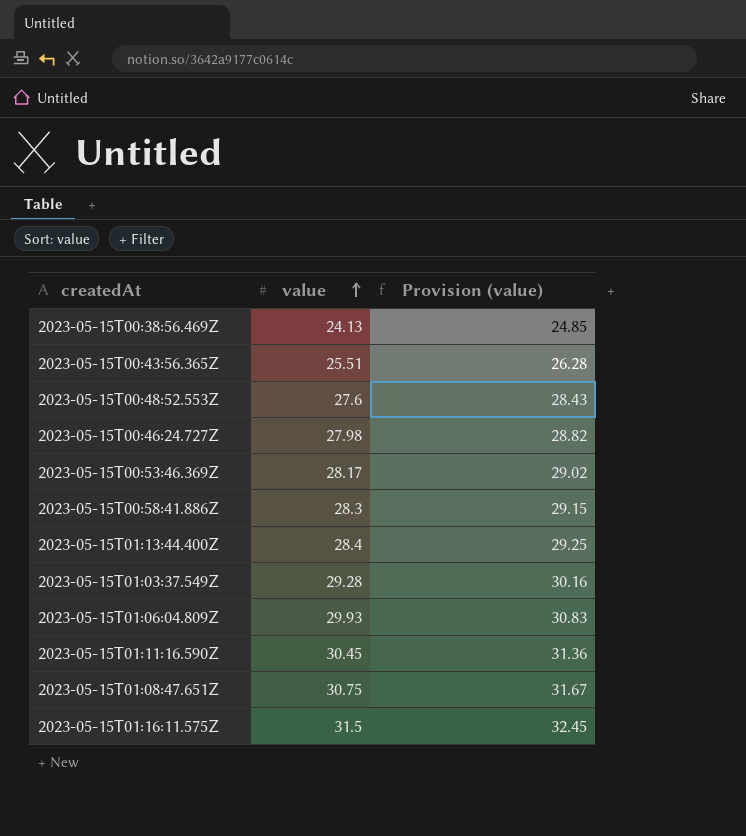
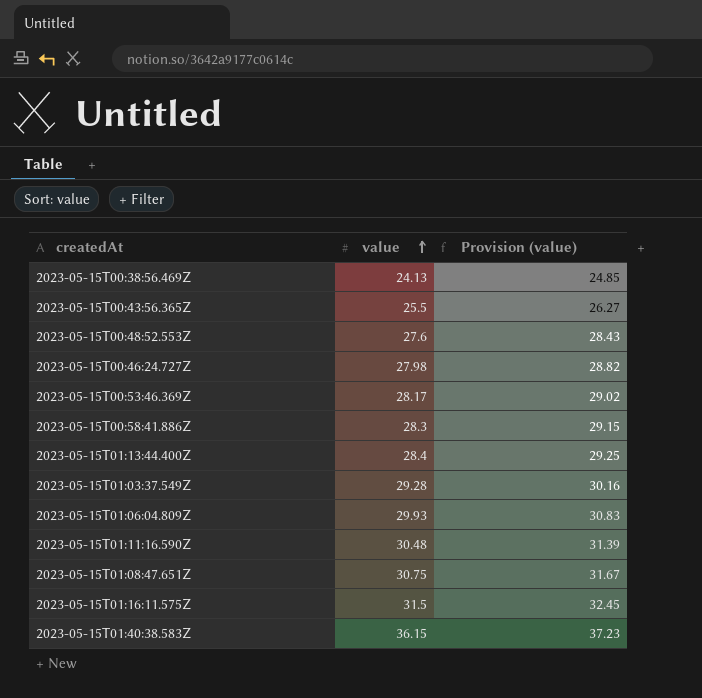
2023-05-15T00:43:56.365Z | value: 25.51 -> 25.5
2023-05-15T00:43:56.365Z | Provision (value): 26.28 -> 26.27
2023-05-15T01:11:16.590Z | value: 30.45 -> 30.48
2023-05-15T01:11:16.590Z | Provision (value): 31.36 -> 31.39
row 2023-05-15T01:40:38.583Z: none -> 36.15 | 37.23

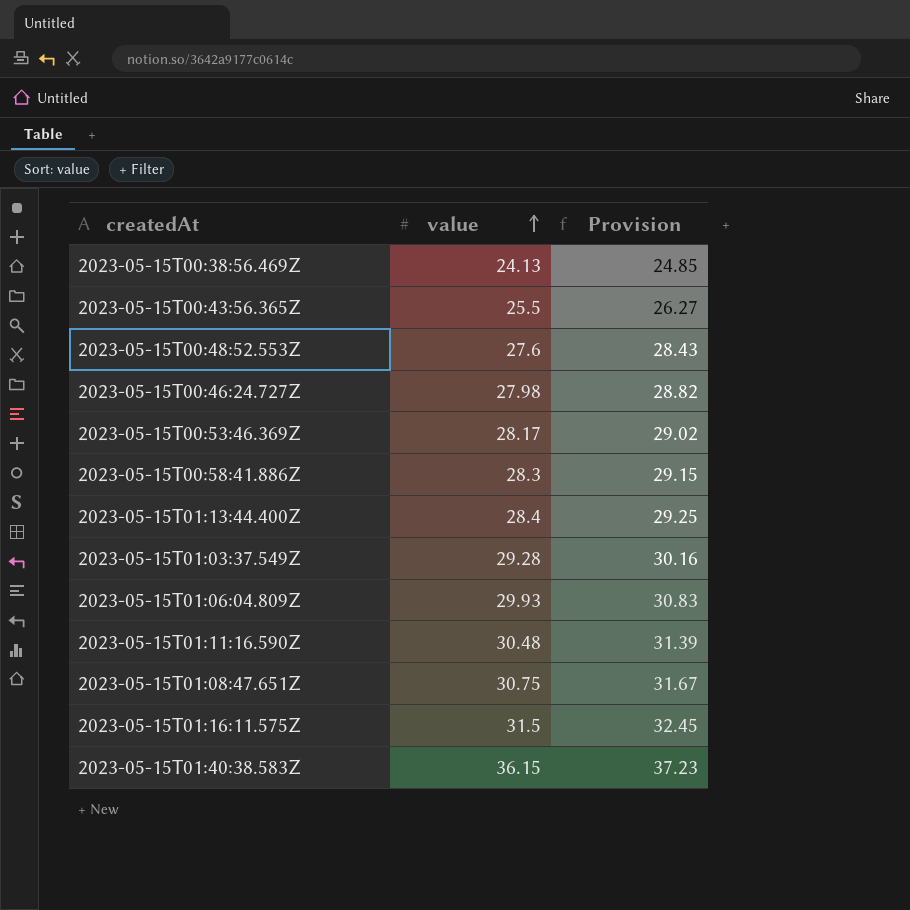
column name: Provision (value) -> Provision

